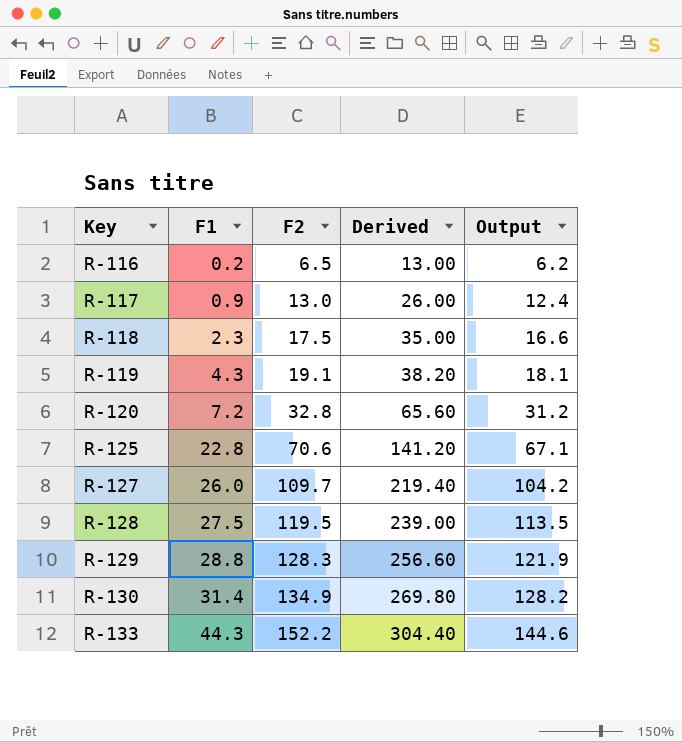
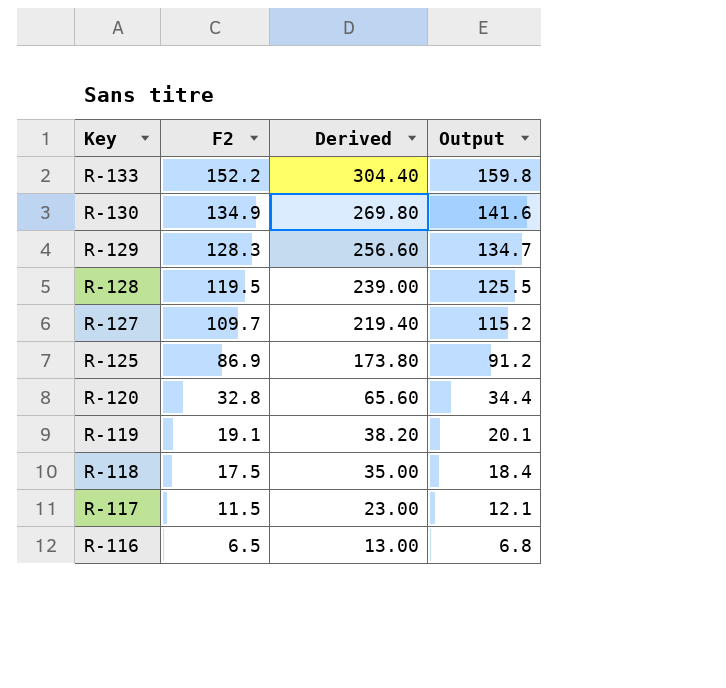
row order: Key ascending -> Key descending
column F1 | position: 2 -> none
column Output | formula: [F2] * 0.95 -> [F2] * 1.05
R-125 | F2: 70.6 -> 86.9
R-125 | Derived: 141.20 -> 173.80
R-117 | F2: 13.0 -> 11.5
R-117 | Derived: 26.00 -> 23.00

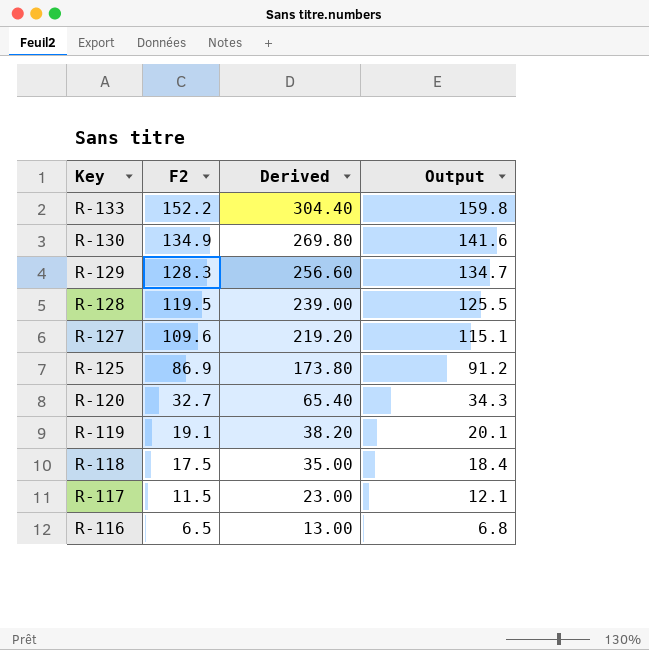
R-127 | F2: 109.7 -> 109.6
R-127 | Derived: 219.40 -> 219.20
R-127 | Output: 115.2 -> 115.1
R-120 | F2: 32.8 -> 32.7
R-120 | Derived: 65.60 -> 65.40
R-120 | Output: 34.4 -> 34.3

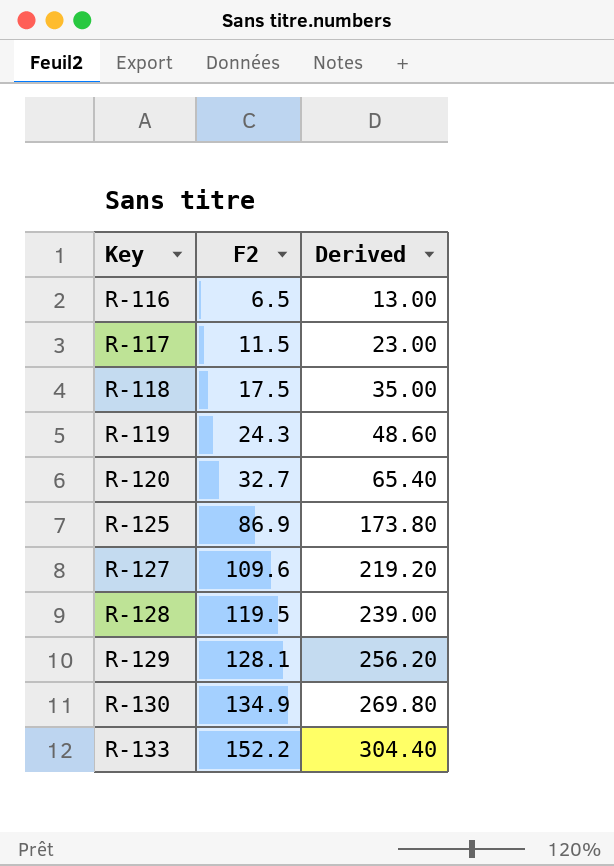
row order: Key descending -> Key ascending
column Output | formula: [F2] * 1.05 -> none
R-119 | F2: 19.1 -> 24.3
R-119 | Derived: 38.20 -> 48.60
R-129 | F2: 128.3 -> 128.1
R-129 | Derived: 256.60 -> 256.20

